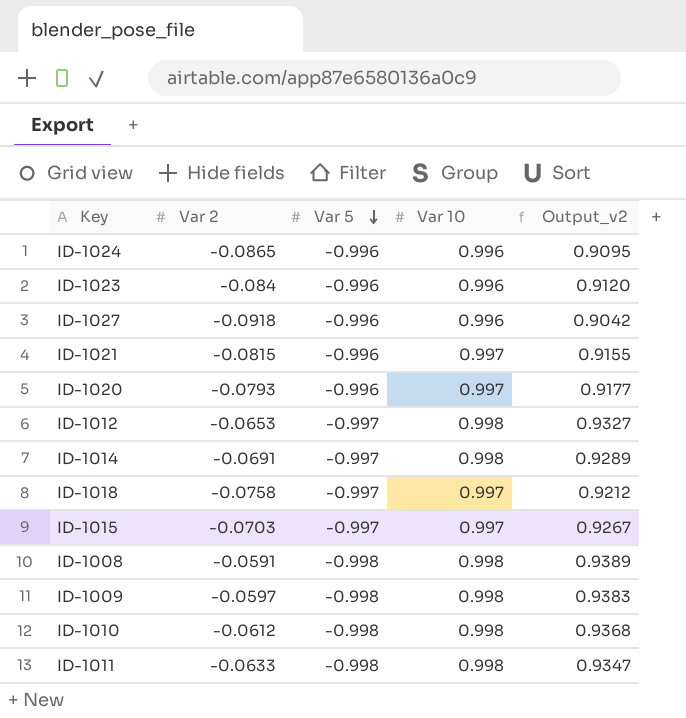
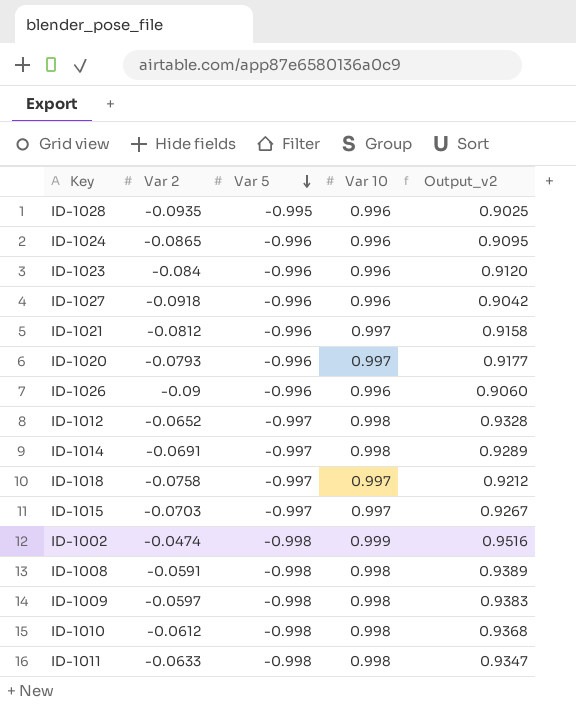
row ID-1028: none -> -0.0935 | -0.995 | 0.996 | 0.9025
ID-1021 | Var 2: -0.0815 -> -0.0812
ID-1021 | Output_v2: 0.9155 -> 0.9158
row ID-1026: none -> -0.09 | -0.996 | 0.996 | 0.9060
ID-1012 | Var 2: -0.0653 -> -0.0652
ID-1012 | Output_v2: 0.9327 -> 0.9328
row ID-1002: none -> -0.0474 | -0.998 | 0.999 | 0.9516

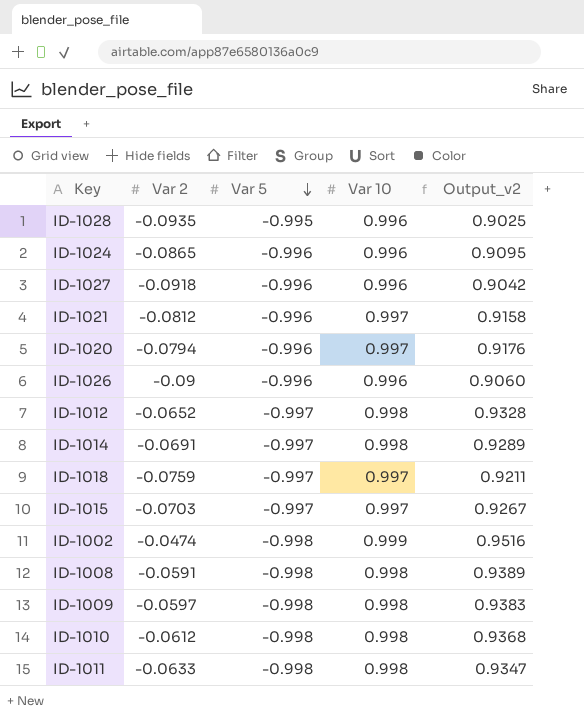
row ID-1023: -0.084 | -0.996 | 0.996 | 0.9120 -> none
ID-1020 | Var 2: -0.0793 -> -0.0794
ID-1020 | Output_v2: 0.9177 -> 0.9176
ID-1018 | Var 2: -0.0758 -> -0.0759
ID-1018 | Output_v2: 0.9212 -> 0.9211

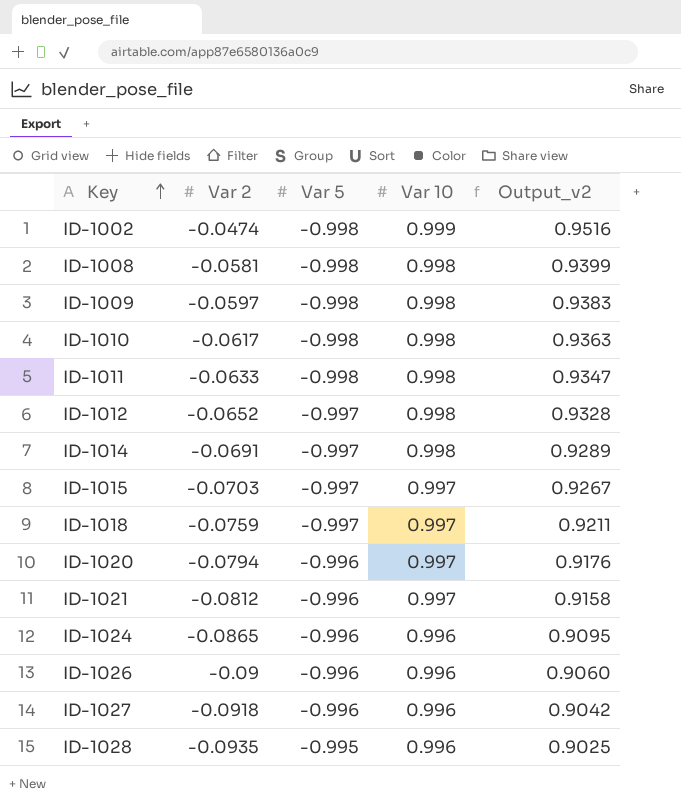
row order: Var 5 descending -> Key ascending
ID-1008 | Var 2: -0.0591 -> -0.0581
ID-1008 | Output_v2: 0.9389 -> 0.9399
ID-1010 | Var 2: -0.0612 -> -0.0617
ID-1010 | Output_v2: 0.9368 -> 0.9363

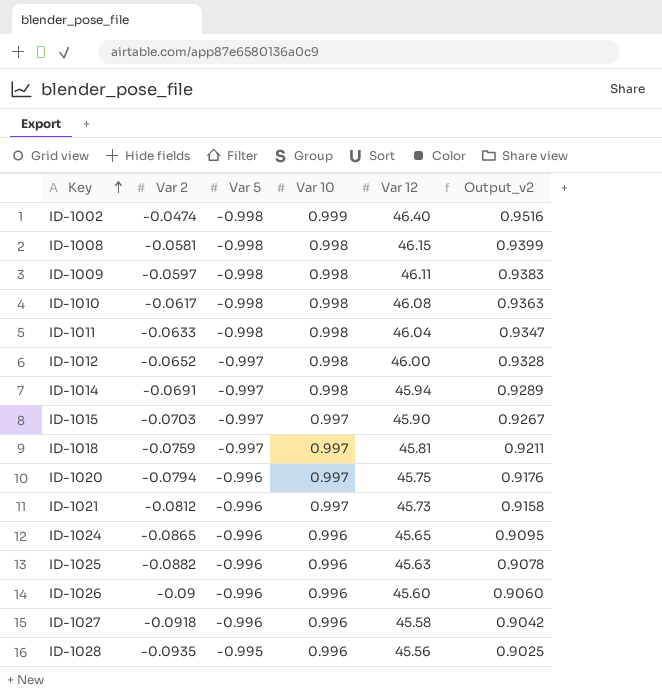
column Var 12 | position: none -> 5
row ID-1025: none -> -0.0882 | -0.996 | 0.996 | 45.63 | 0.9078

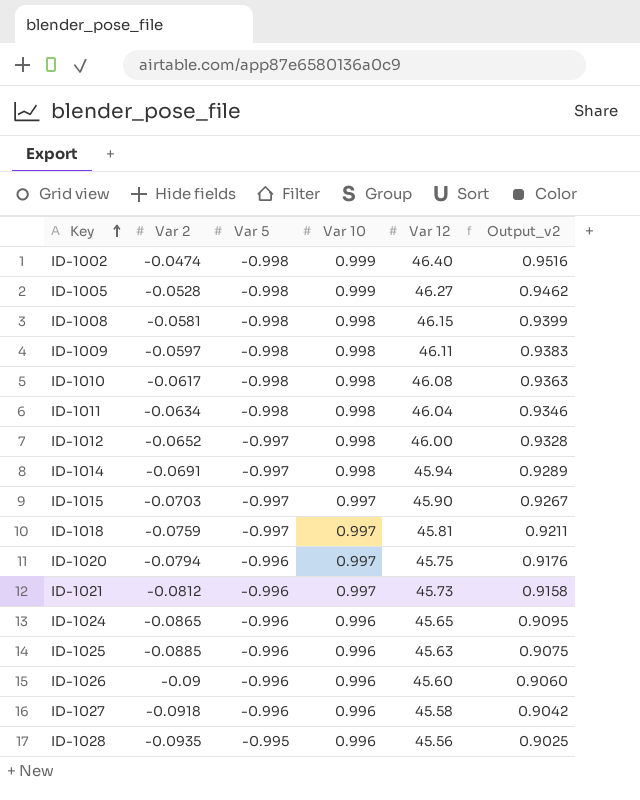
row ID-1005: none -> -0.0528 | -0.998 | 0.999 | 46.27 | 0.9462
ID-1011 | Var 2: -0.0633 -> -0.0634
ID-1011 | Output_v2: 0.9347 -> 0.9346
ID-1025 | Var 2: -0.0882 -> -0.0885
ID-1025 | Output_v2: 0.9078 -> 0.9075

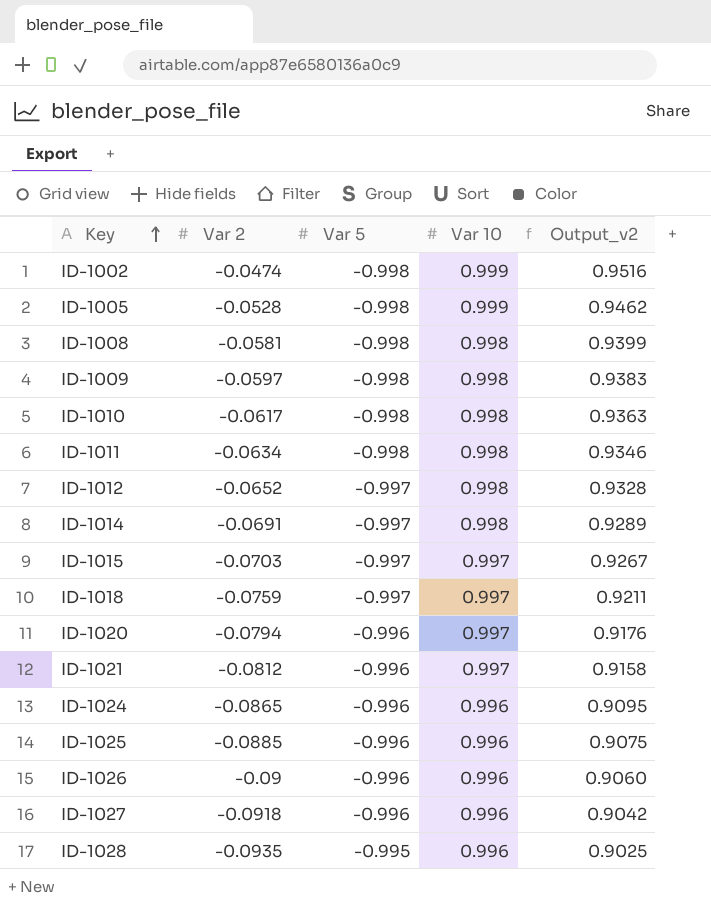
column Var 12 | position: 5 -> none

